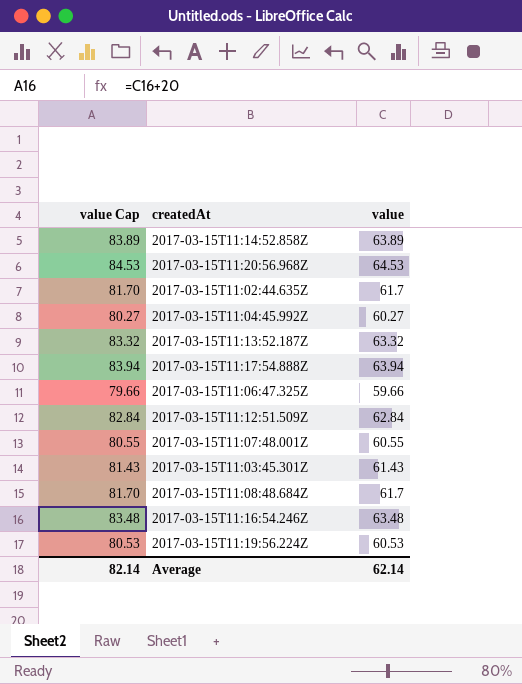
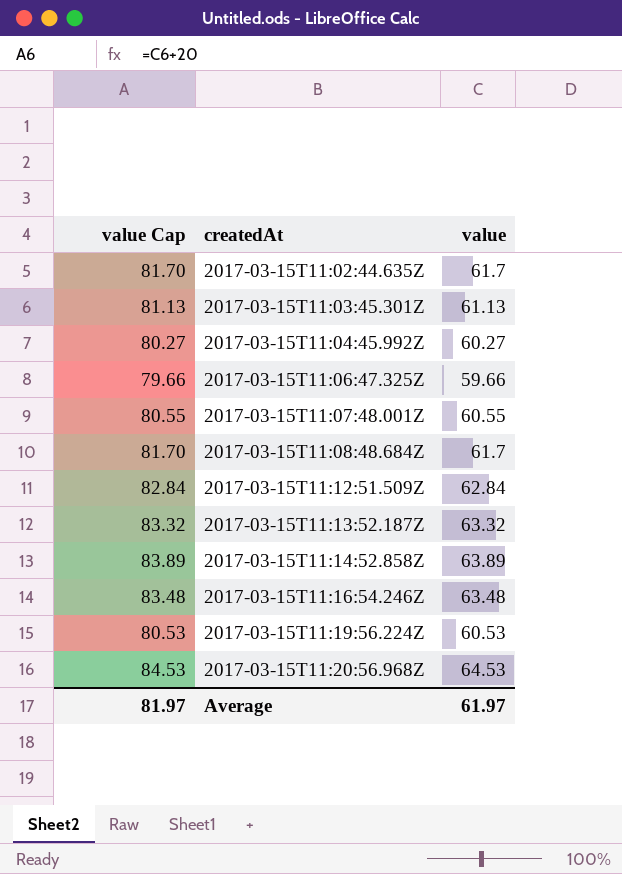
row order: none -> createdAt ascending
row 2017-03-15T11:17:54.888Z: 83.94 | 63.94 -> none
2017-03-15T11:03:45.301Z | value Cap: 81.43 -> 81.13
2017-03-15T11:03:45.301Z | value: 61.43 -> 61.13
Average | value Cap: 82.14 -> 81.97
Average | value: 62.14 -> 61.97

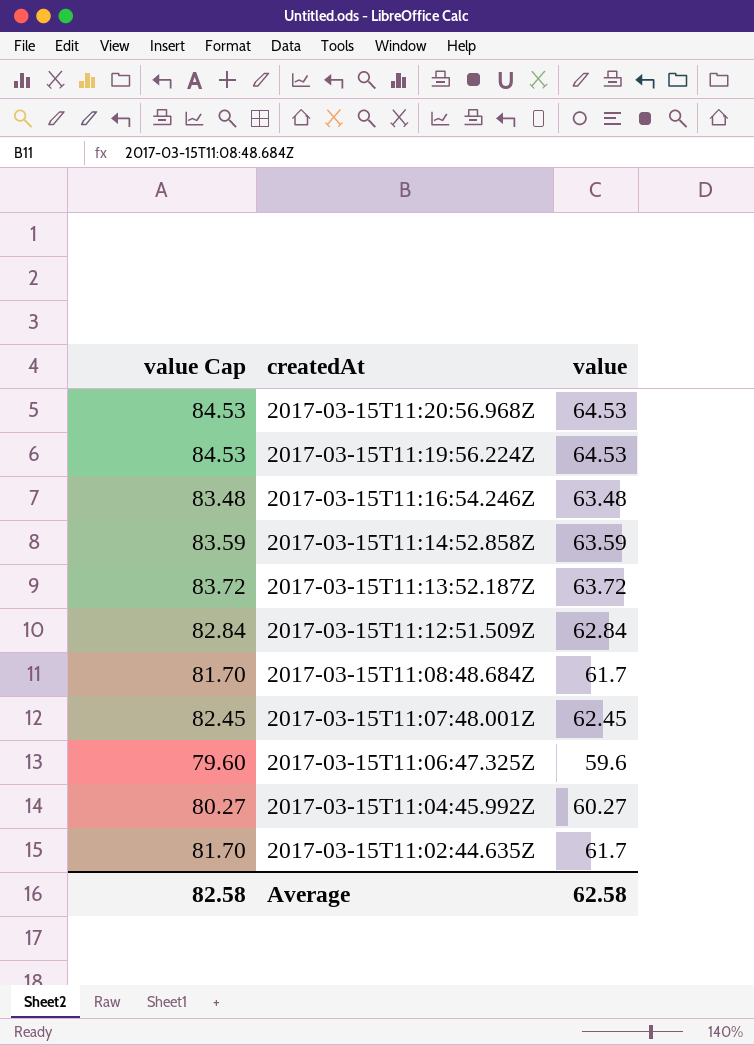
row order: createdAt ascending -> createdAt descending
row 2017-03-15T11:03:45.301Z: 81.13 | 61.13 -> none
2017-03-15T11:19:56.224Z | value Cap: 80.53 -> 84.53
2017-03-15T11:19:56.224Z | value: 60.53 -> 64.53
2017-03-15T11:14:52.858Z | value Cap: 83.89 -> 83.59
2017-03-15T11:14:52.858Z | value: 63.89 -> 63.59
2017-03-15T11:13:52.187Z | value Cap: 83.32 -> 83.72
2017-03-15T11:13:52.187Z | value: 63.32 -> 63.72
2017-03-15T11:07:48.001Z | value Cap: 80.55 -> 82.45
2017-03-15T11:07:48.001Z | value: 60.55 -> 62.45
2017-03-15T11:06:47.325Z | value Cap: 79.66 -> 79.60
2017-03-15T11:06:47.325Z | value: 59.66 -> 59.6
Average | value Cap: 81.97 -> 82.58
Average | value: 61.97 -> 62.58

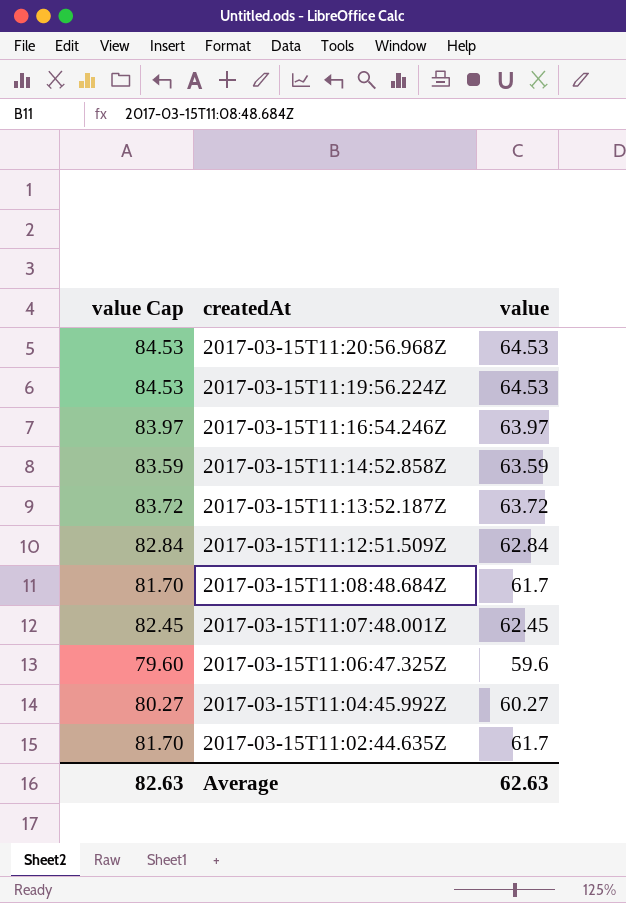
2017-03-15T11:16:54.246Z | value Cap: 83.48 -> 83.97
2017-03-15T11:16:54.246Z | value: 63.48 -> 63.97
Average | value Cap: 82.58 -> 82.63
Average | value: 62.58 -> 62.63

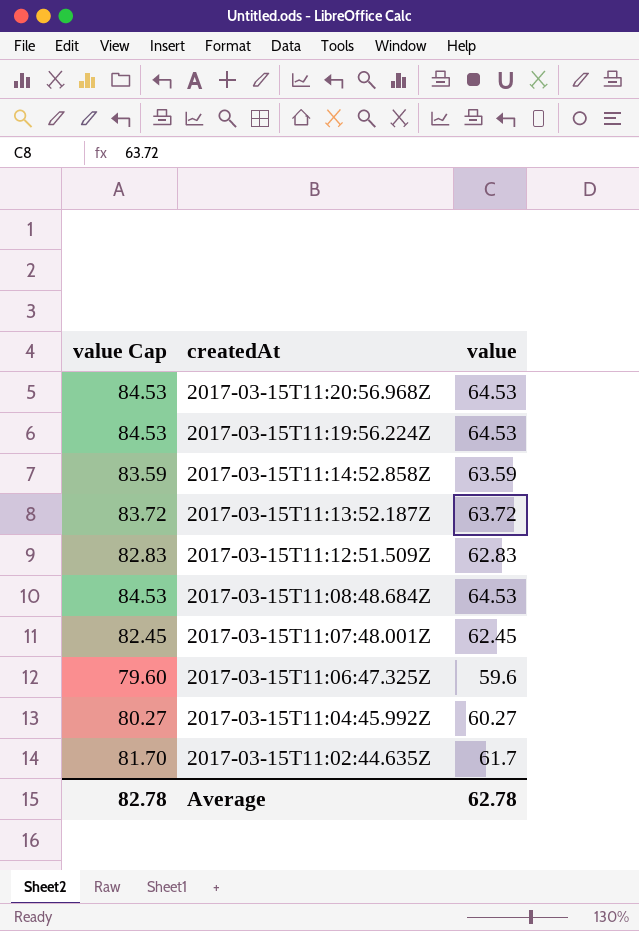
row 2017-03-15T11:16:54.246Z: 83.97 | 63.97 -> none
2017-03-15T11:12:51.509Z | value Cap: 82.84 -> 82.83
2017-03-15T11:12:51.509Z | value: 62.84 -> 62.83
2017-03-15T11:08:48.684Z | value Cap: 81.70 -> 84.53
2017-03-15T11:08:48.684Z | value: 61.7 -> 64.53
Average | value Cap: 82.63 -> 82.78
Average | value: 62.63 -> 62.78

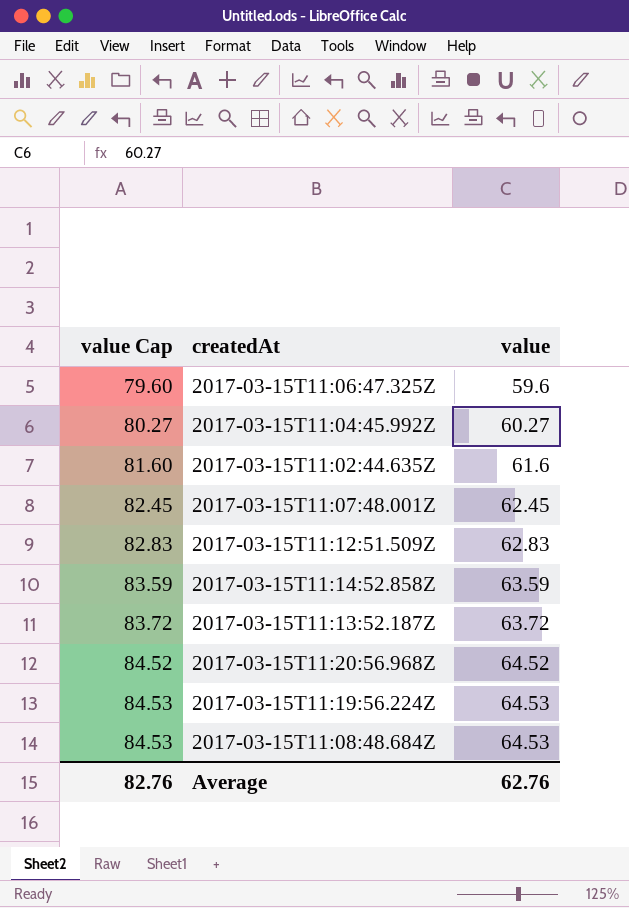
row order: createdAt descending -> value Cap ascending
2017-03-15T11:02:44.635Z | value Cap: 81.70 -> 81.60
2017-03-15T11:02:44.635Z | value: 61.7 -> 61.6
2017-03-15T11:20:56.968Z | value Cap: 84.53 -> 84.52
2017-03-15T11:20:56.968Z | value: 64.53 -> 64.52
Average | value Cap: 82.78 -> 82.76
Average | value: 62.78 -> 62.76

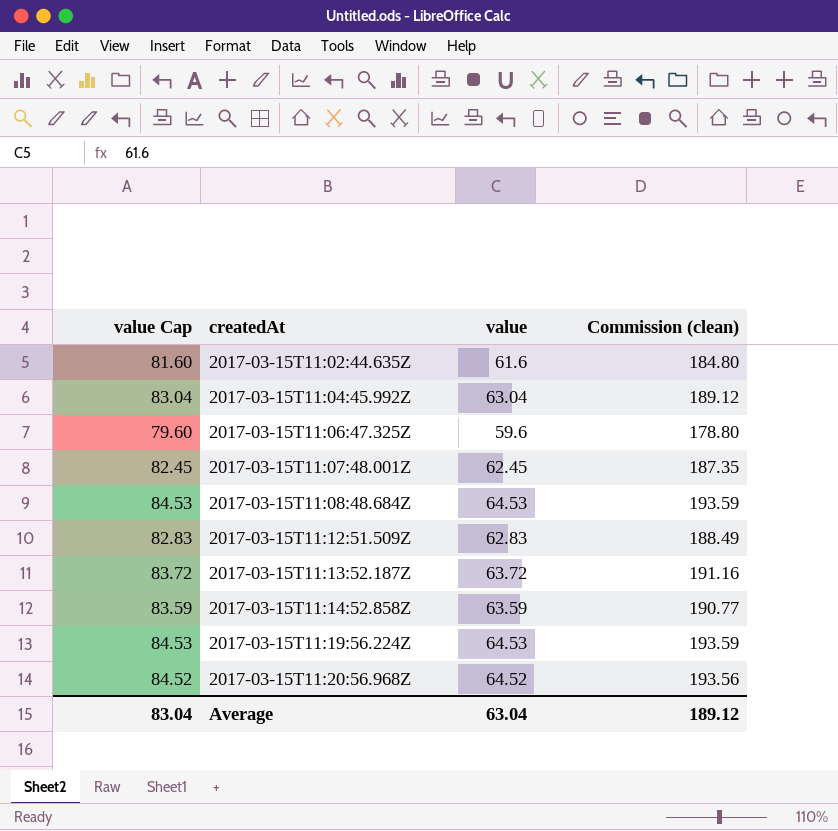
row order: value Cap ascending -> createdAt ascending
column Commission (clean) | formula: none -> [value] * 3
2017-03-15T11:04:45.992Z | value Cap: 80.27 -> 83.04
2017-03-15T11:04:45.992Z | value: 60.27 -> 63.04
Average | value Cap: 82.76 -> 83.04
Average | value: 62.76 -> 63.04

